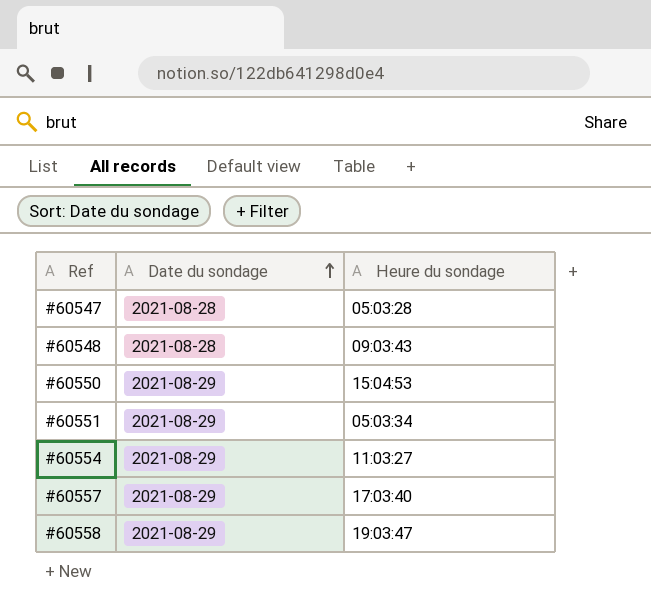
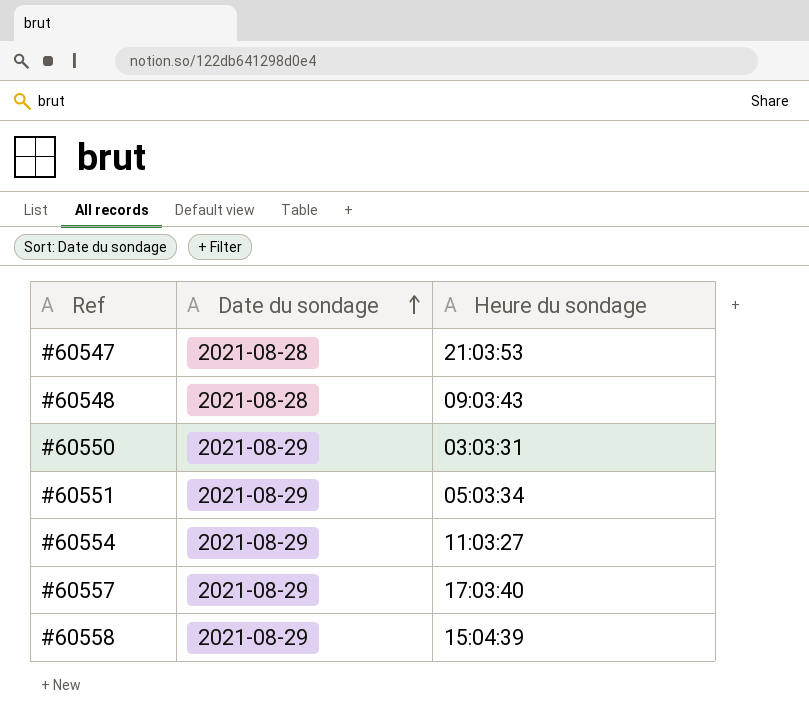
#60547 | Heure du sondage: 05:03:28 -> 21:03:53
#60550 | Heure du sondage: 15:04:53 -> 03:03:31
#60558 | Heure du sondage: 19:03:47 -> 15:04:39

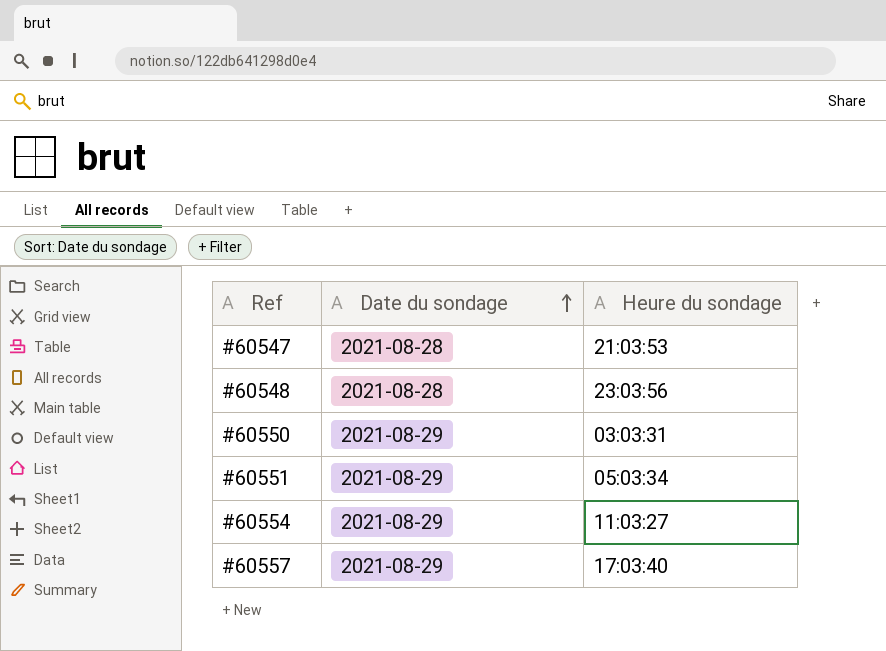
row #60558: 2021-08-29 | 15:04:39 -> none
#60548 | Heure du sondage: 09:03:43 -> 23:03:56

